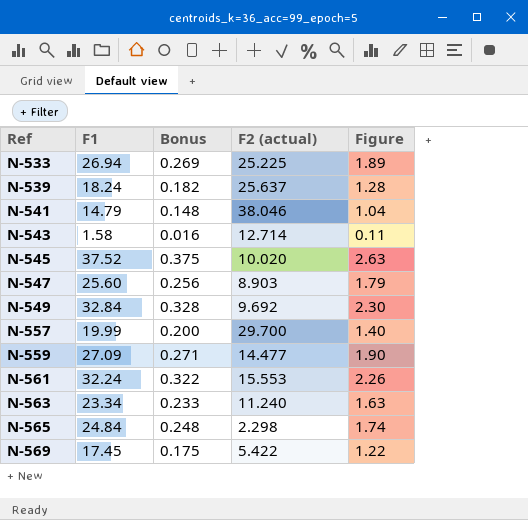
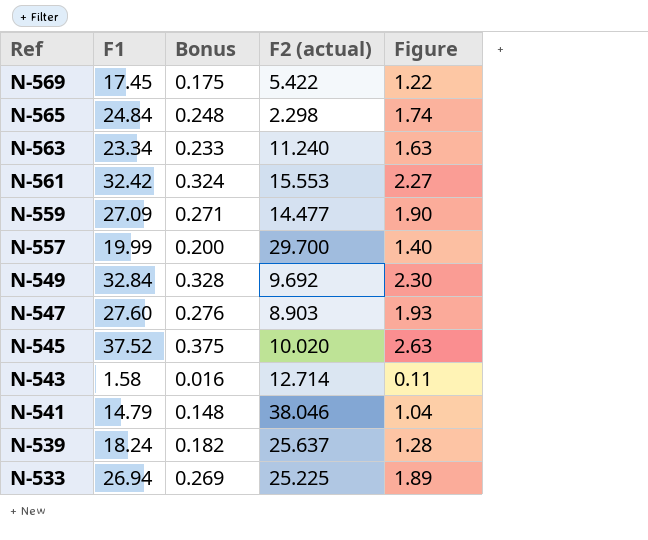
row order: Ref ascending -> Ref descending
N-561 | F1: 32.24 -> 32.42
N-561 | Bonus: 0.322 -> 0.324
N-561 | Figure: 2.26 -> 2.27
N-547 | F1: 25.60 -> 27.60
N-547 | Bonus: 0.256 -> 0.276
N-547 | Figure: 1.79 -> 1.93

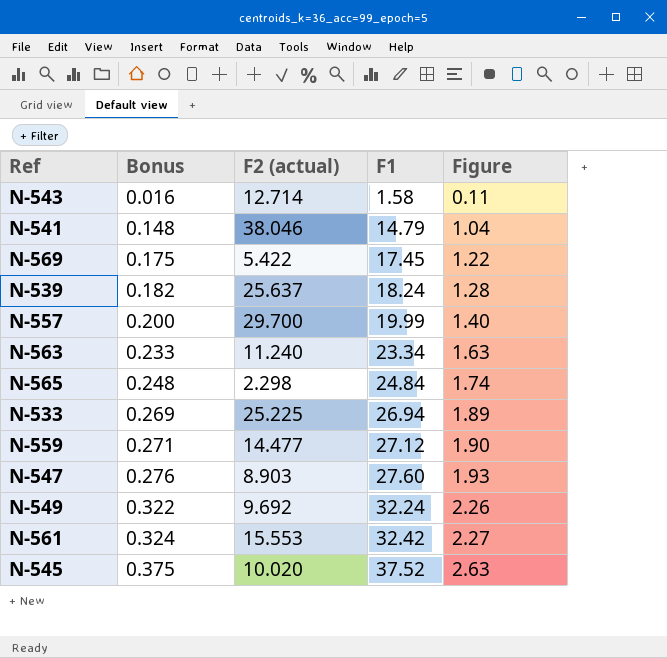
row order: Ref descending -> Bonus ascending
column F1 | position: 2 -> 4
N-559 | F1: 27.09 -> 27.12
N-549 | Bonus: 0.328 -> 0.322
N-549 | F1: 32.84 -> 32.24
N-549 | Figure: 2.30 -> 2.26

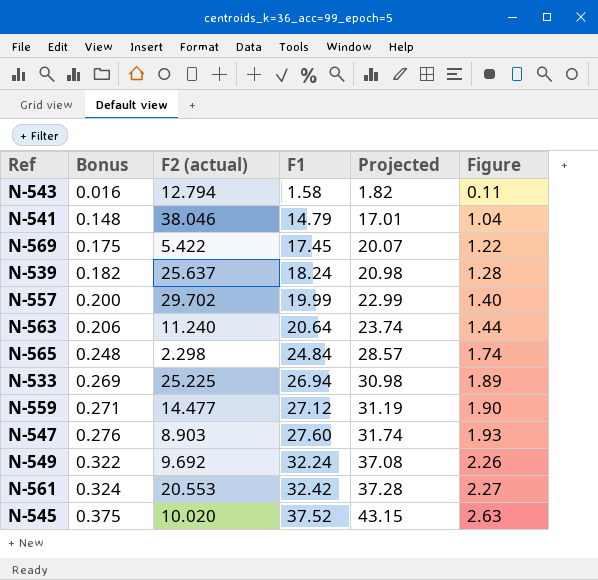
column Projected | formula: none -> [F1] * 1.15
N-543 | F2 (actual): 12.714 -> 12.794
N-557 | F2 (actual): 29.700 -> 29.702
N-563 | Bonus: 0.233 -> 0.206
N-563 | F1: 23.34 -> 20.64
N-563 | Figure: 1.63 -> 1.44
N-561 | F2 (actual): 15.553 -> 20.553

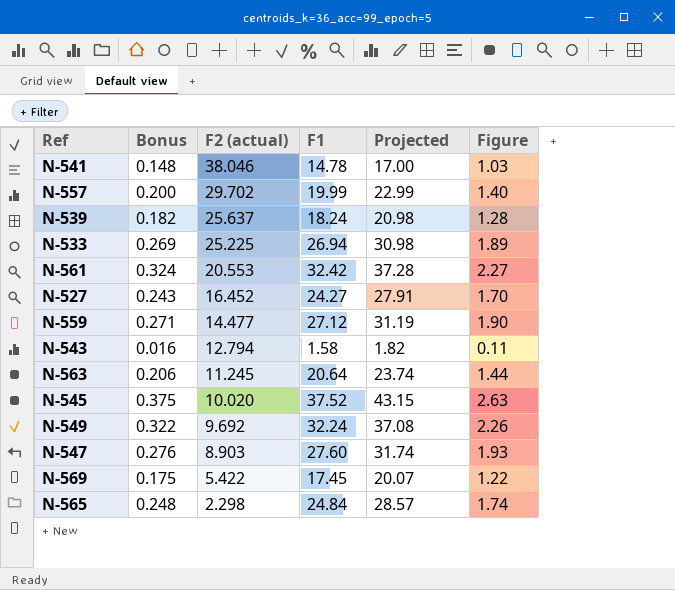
row order: Bonus ascending -> F2 (actual) descending
N-541 | F1: 14.79 -> 14.78
N-541 | Projected: 17.01 -> 17.00
N-541 | Figure: 1.04 -> 1.03
row N-527: none -> 0.243 | 16.452 | 24.27 | 27.91 | 1.70
N-563 | F2 (actual): 11.240 -> 11.245

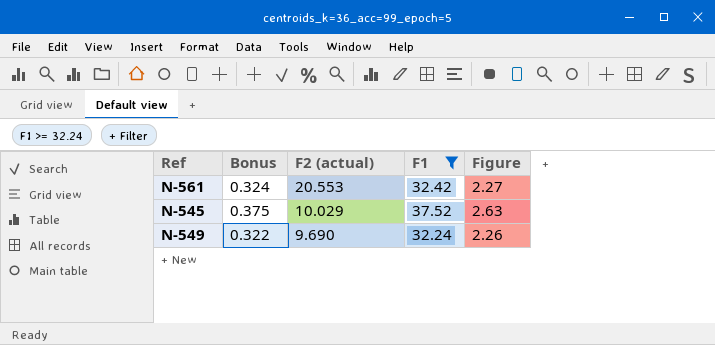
filter: none -> F1 >= 32.24
column Projected | formula: [F1] * 1.15 -> none
N-545 | F2 (actual): 10.020 -> 10.029
N-549 | F2 (actual): 9.692 -> 9.690

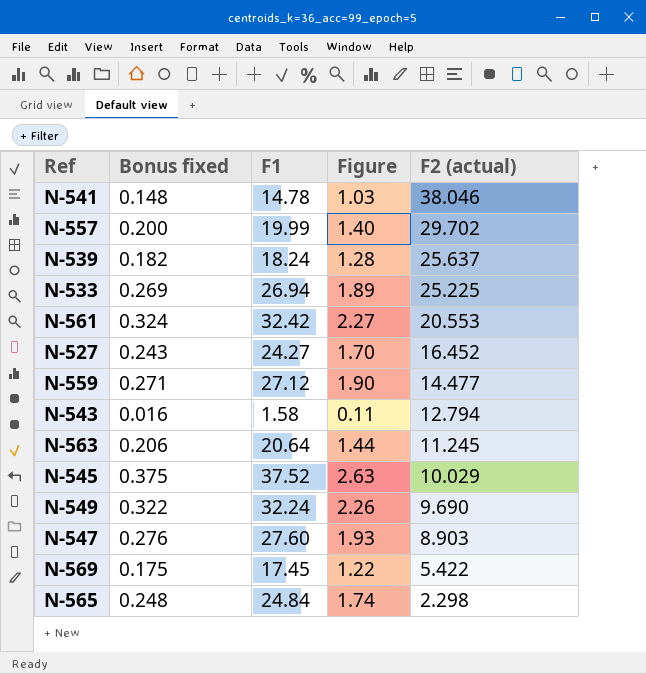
filter: F1 >= 32.24 -> none
column name: Bonus -> Bonus fixed
column F2 (actual) | position: 3 -> 5

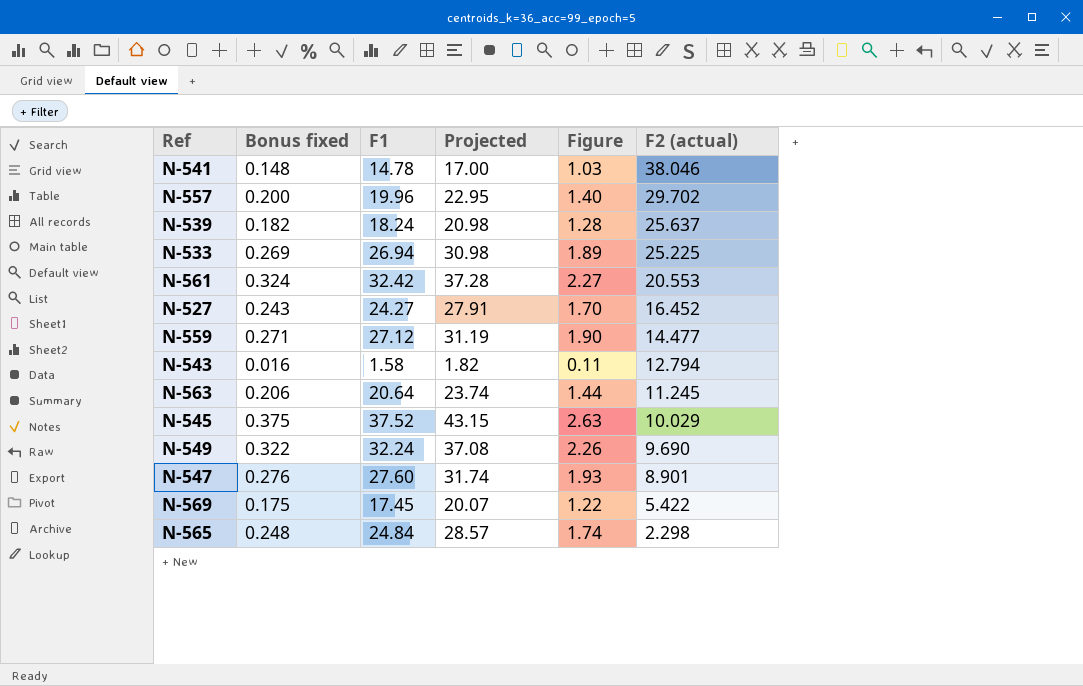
column Projected | formula: none -> [F1] * 1.15
N-557 | F1: 19.99 -> 19.96
N-547 | F2 (actual): 8.903 -> 8.901

